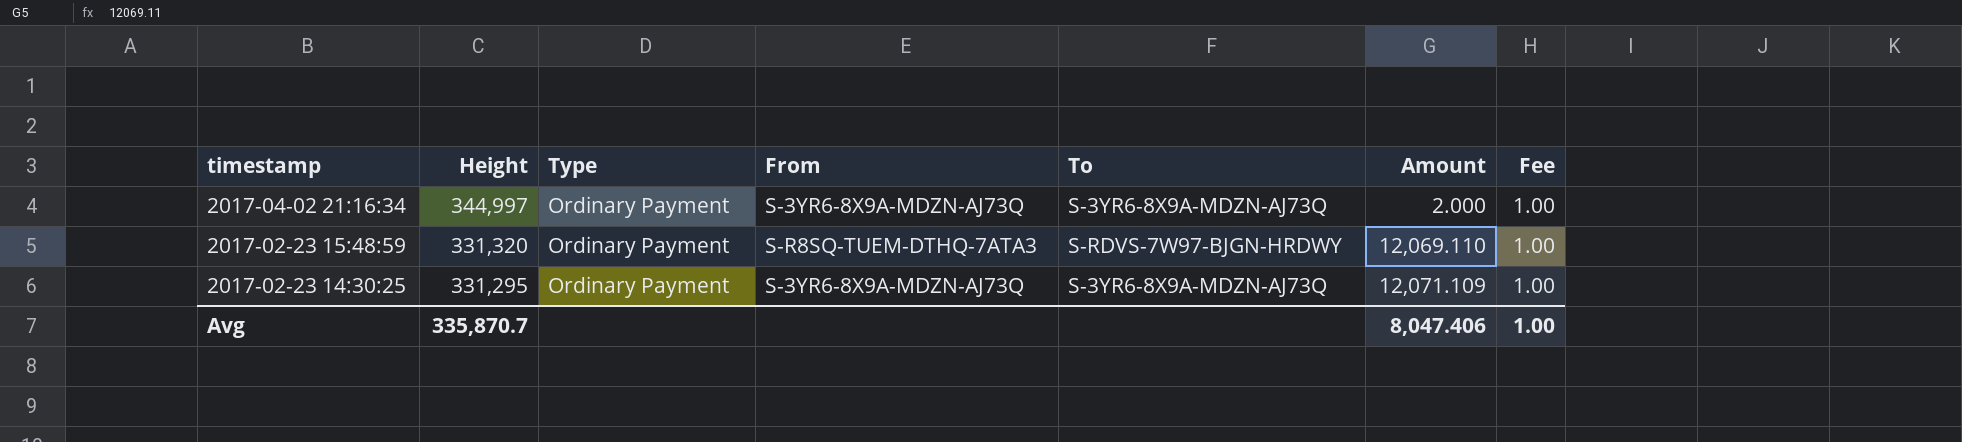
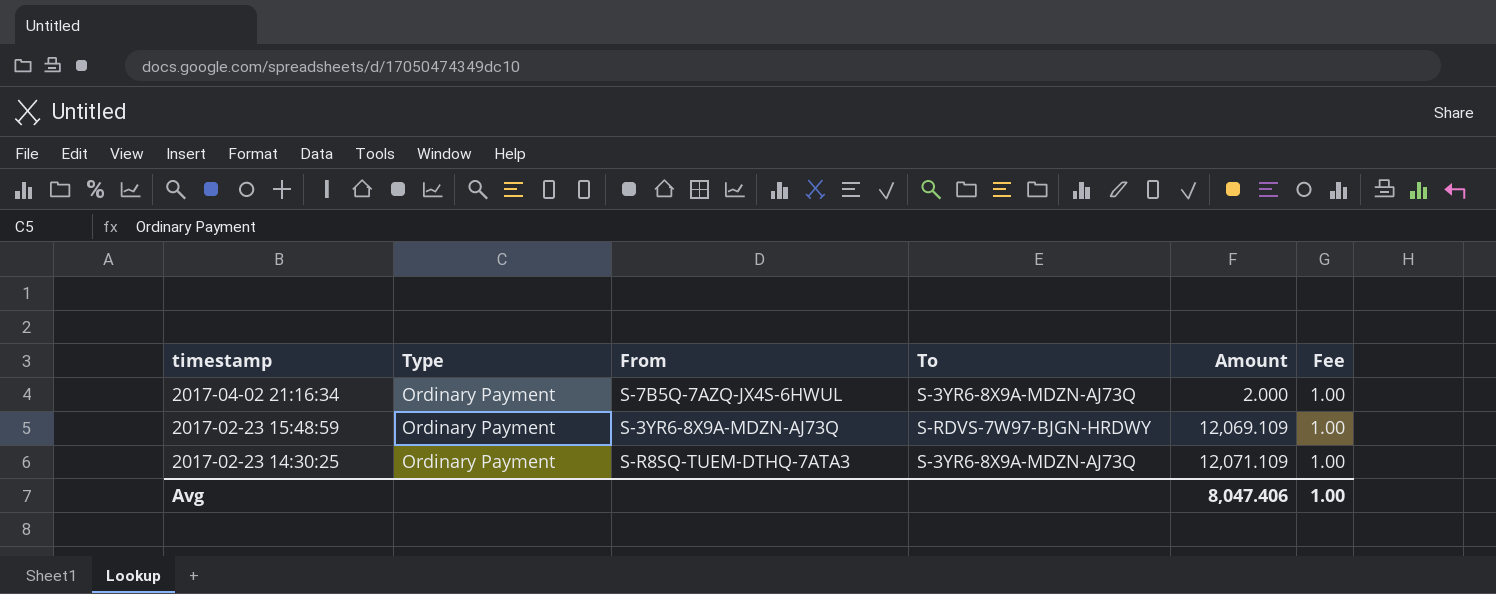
column Height | position: 2 -> none
2017-04-02 21:16:34 | From: S-3YR6-8X9A-MDZN-AJ73Q -> S-7B5Q-7AZQ-JX4S-6HWUL
2017-02-23 15:48:59 | From: S-R8SQ-TUEM-DTHQ-7ATA3 -> S-3YR6-8X9A-MDZN-AJ73Q
2017-02-23 15:48:59 | Amount: 12,069.110 -> 12,069.109
2017-02-23 14:30:25 | From: S-3YR6-8X9A-MDZN-AJ73Q -> S-R8SQ-TUEM-DTHQ-7ATA3

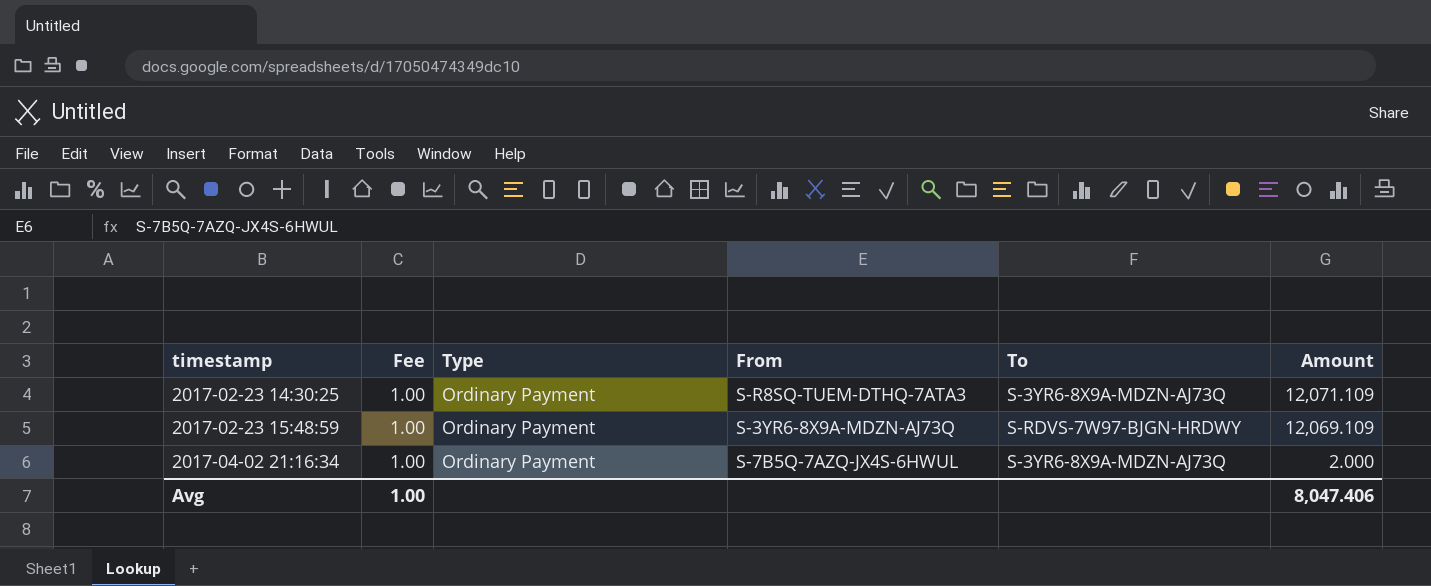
row order: timestamp descending -> timestamp ascending
column Fee | position: 6 -> 2

